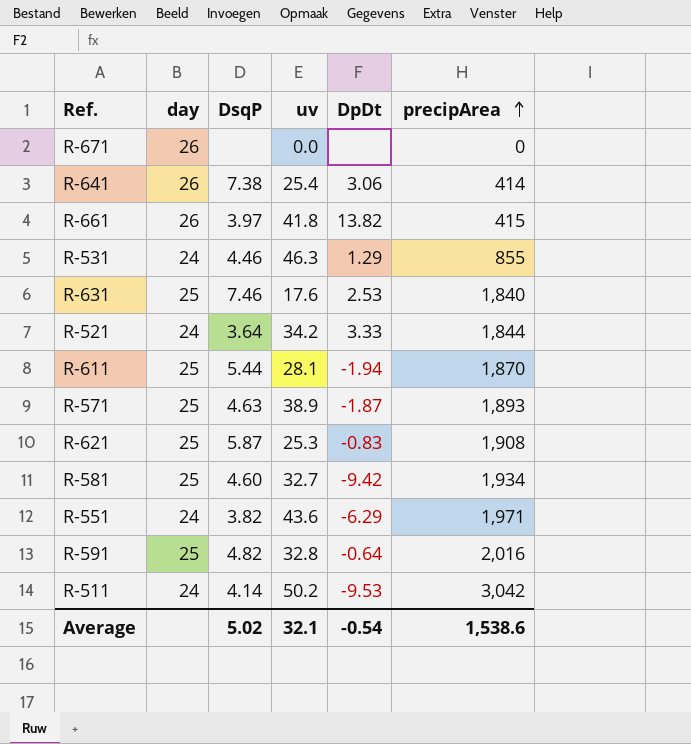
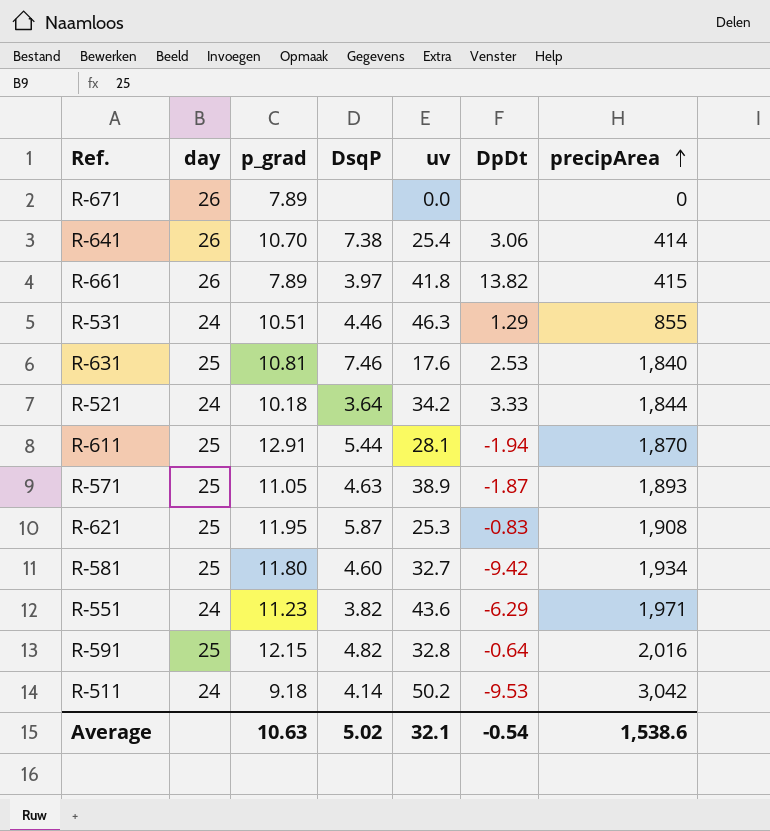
column p_grad | position: none -> 3

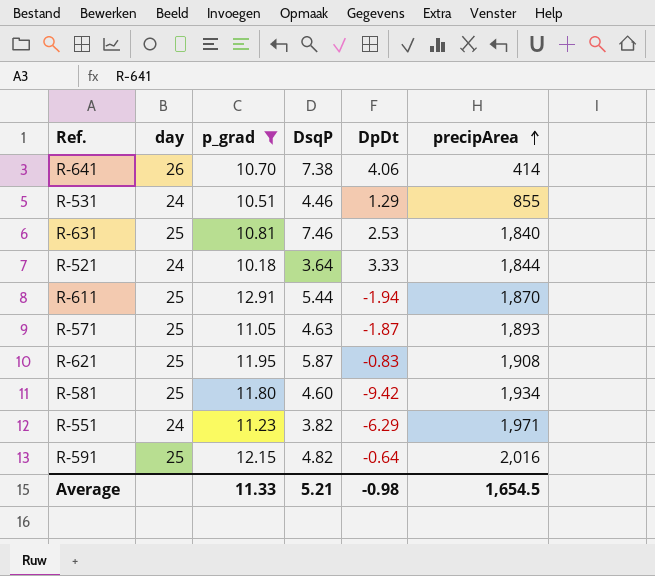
filter: none -> p_grad >= 10.18
column uv | position: 5 -> none
R-641 | DpDt: 3.06 -> 4.06
Average | p_grad: 10.63 -> 11.33
Average | DsqP: 5.02 -> 5.21
Average | DpDt: -0.54 -> -0.98
Average | precipArea: 1,538.6 -> 1,654.5

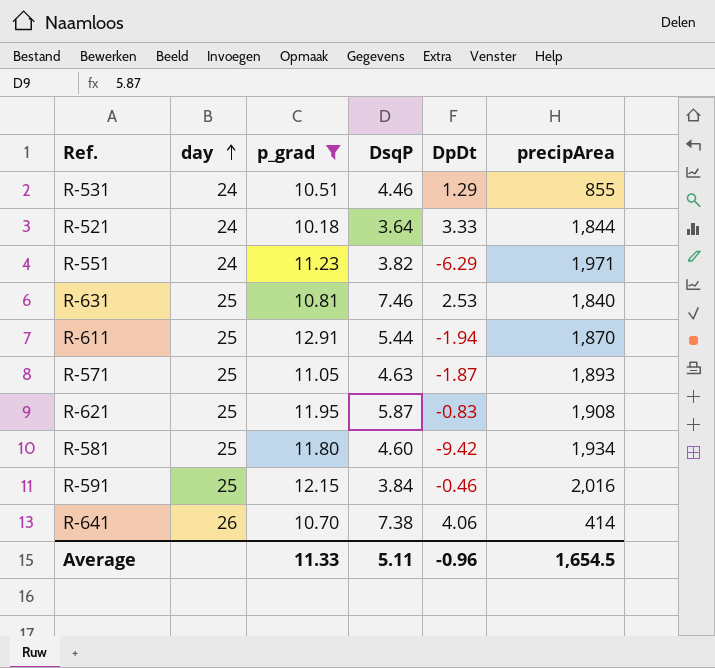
row order: precipArea ascending -> day ascending
R-591 | DsqP: 4.82 -> 3.84
R-591 | DpDt: -0.64 -> -0.46
Average | DsqP: 5.21 -> 5.11
Average | DpDt: -0.98 -> -0.96

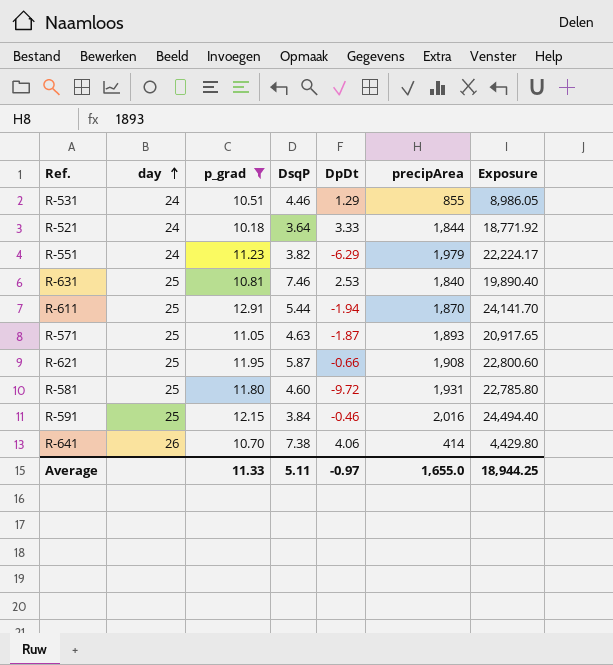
column Exposure | formula: none -> [p_grad] * [precipArea]
R-551 | precipArea: 1,971 -> 1,979
R-621 | DpDt: -0.83 -> -0.66
R-581 | DpDt: -9.42 -> -9.72
R-581 | precipArea: 1,934 -> 1,931
Average | DpDt: -0.96 -> -0.97
Average | precipArea: 1,654.5 -> 1,655.0

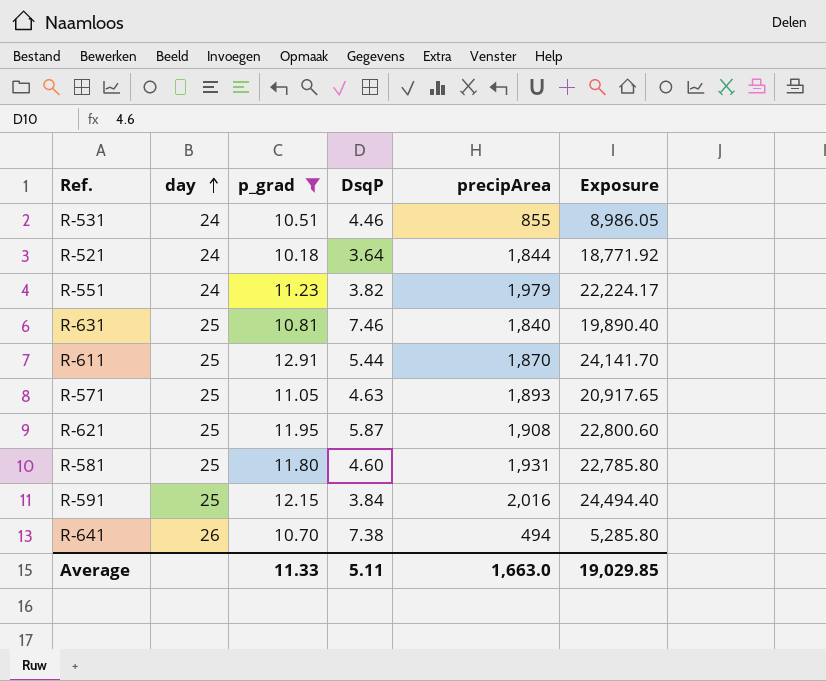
column DpDt | position: 5 -> none
R-641 | precipArea: 414 -> 494
R-641 | Exposure: 4,429.80 -> 5,285.80
Average | precipArea: 1,655.0 -> 1,663.0
Average | Exposure: 18,944.25 -> 19,029.85

